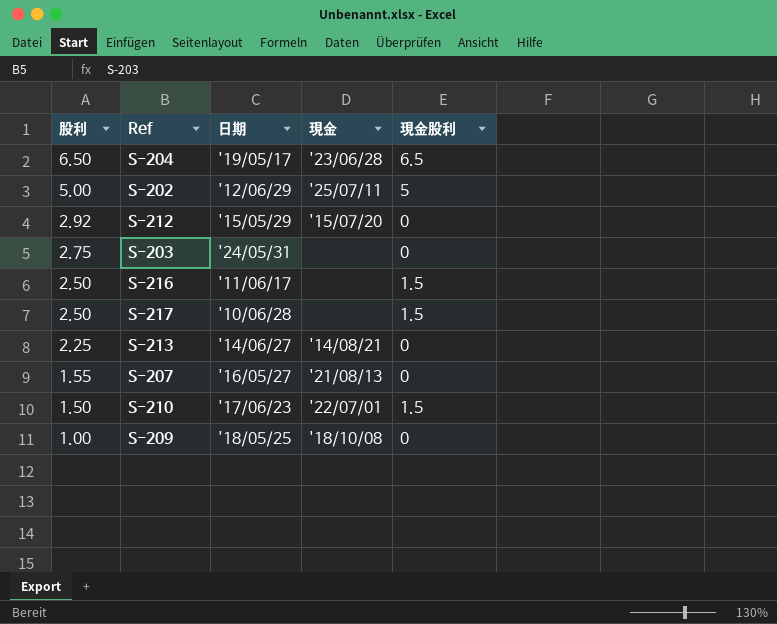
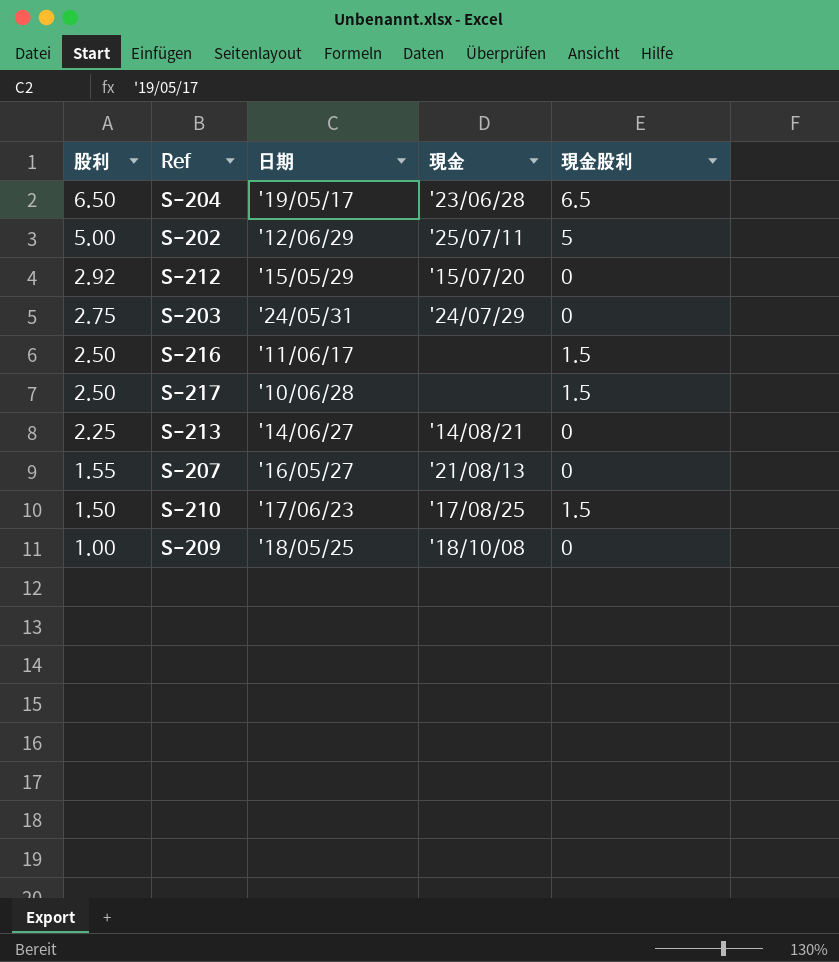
S-203 | 現金: none -> '24/07/29
S-210 | 現金: '22/07/01 -> '17/08/25

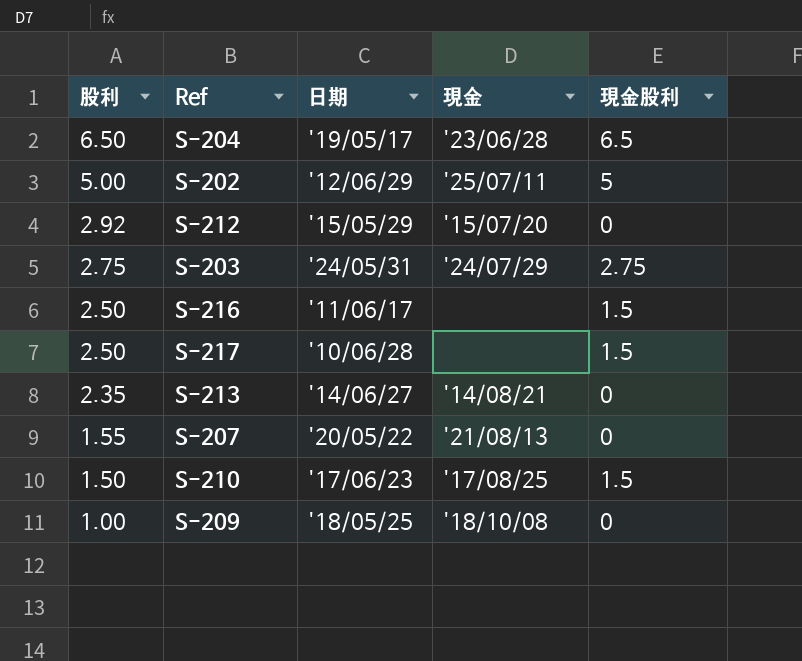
S-203 | 現金股利: 0 -> 2.75
S-213 | 股利: 2.25 -> 2.35
S-207 | 日期: '16/05/27 -> '20/05/22

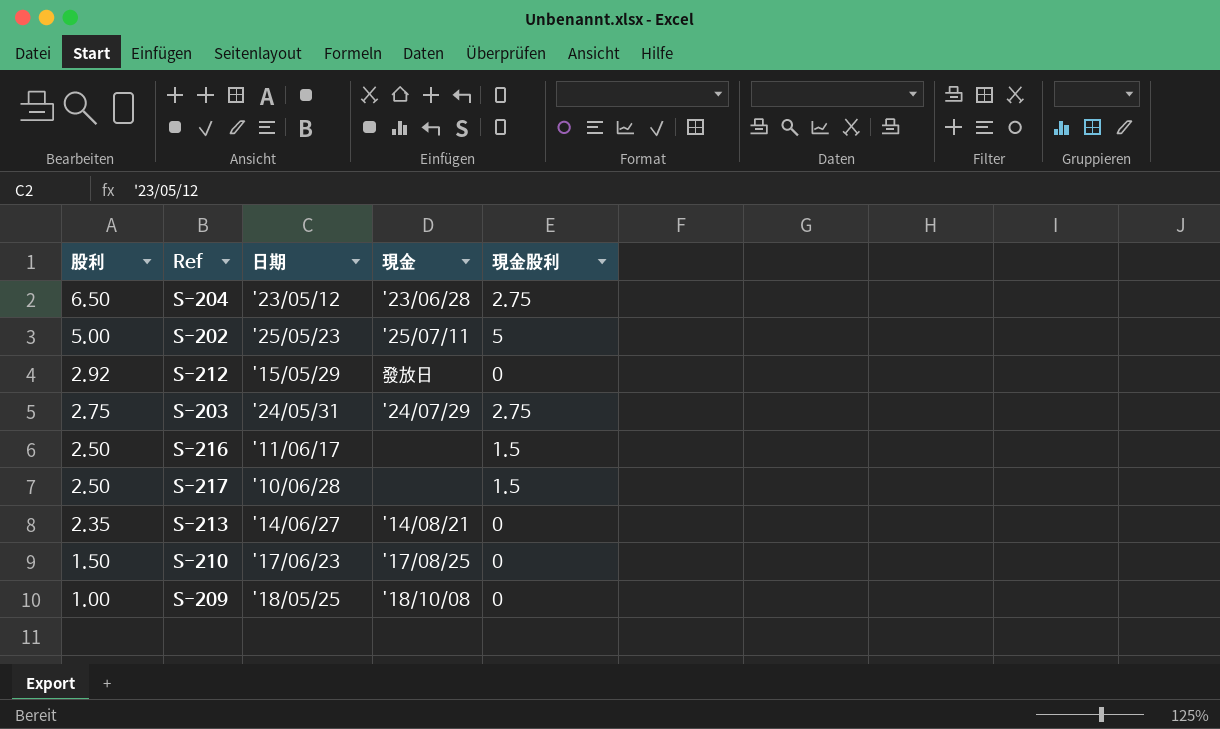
row S-207: 1.55 | '20/05/22 | '21/08/13 | 0 -> none
S-204 | 日期: '19/05/17 -> '23/05/12
S-204 | 現金股利: 6.5 -> 2.75
S-202 | 日期: '12/06/29 -> '25/05/23
S-212 | 現金: '15/07/20 -> 發放日
S-210 | 現金股利: 1.5 -> 0

